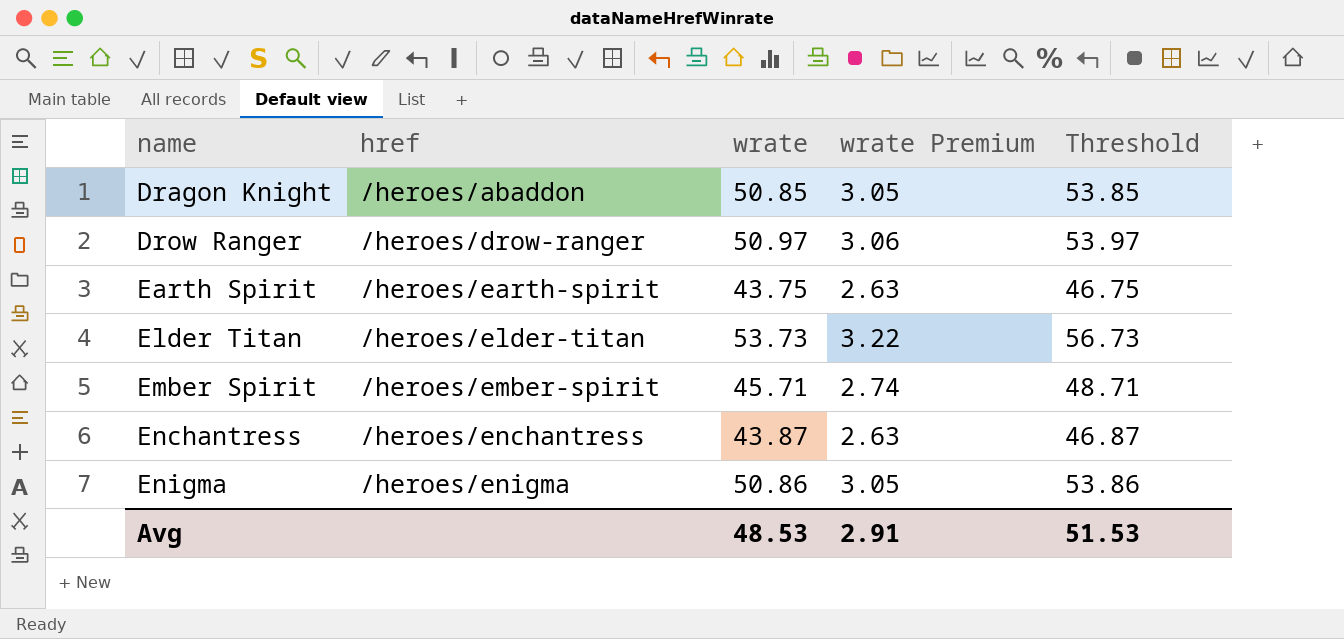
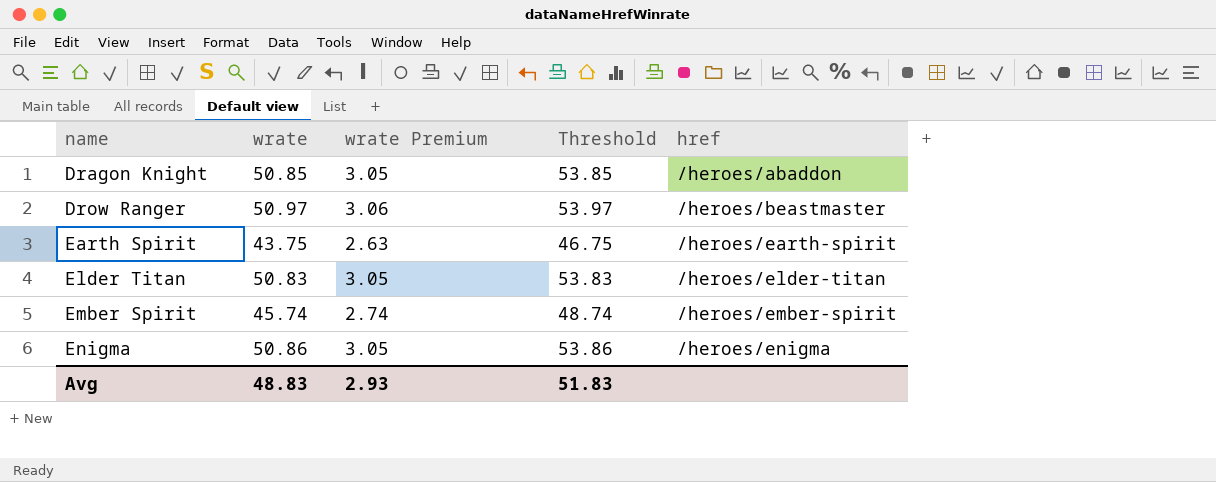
column href | position: 2 -> 5
row Enchantress: /heroes/enchantress | 43.87 | 2.63 | 46.87 -> none
Drow Ranger | href: /heroes/drow-ranger -> /heroes/beastmaster
Elder Titan | wrate: 53.73 -> 50.83
Elder Titan | wrate Premium: 3.22 -> 3.05
Elder Titan | Threshold: 56.73 -> 53.83
Ember Spirit | wrate: 45.71 -> 45.74
Ember Spirit | Threshold: 48.71 -> 48.74
Avg | wrate: 48.53 -> 48.83
Avg | wrate Premium: 2.91 -> 2.93
Avg | Threshold: 51.53 -> 51.83

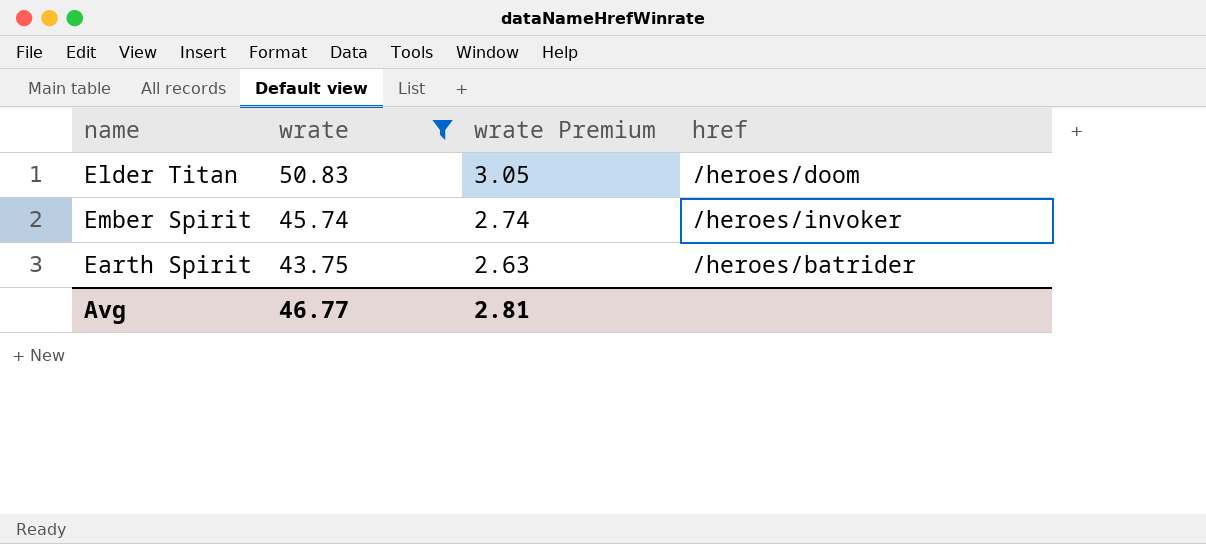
filter: none -> wrate <= 50.83
row order: name ascending -> wrate descending
column Threshold | formula: [wrate] + 3 -> none
Elder Titan | href: /heroes/elder-titan -> /heroes/doom
Ember Spirit | href: /heroes/ember-spirit -> /heroes/invoker
Earth Spirit | href: /heroes/earth-spirit -> /heroes/batrider
Avg | wrate: 48.83 -> 46.77
Avg | wrate Premium: 2.93 -> 2.81

